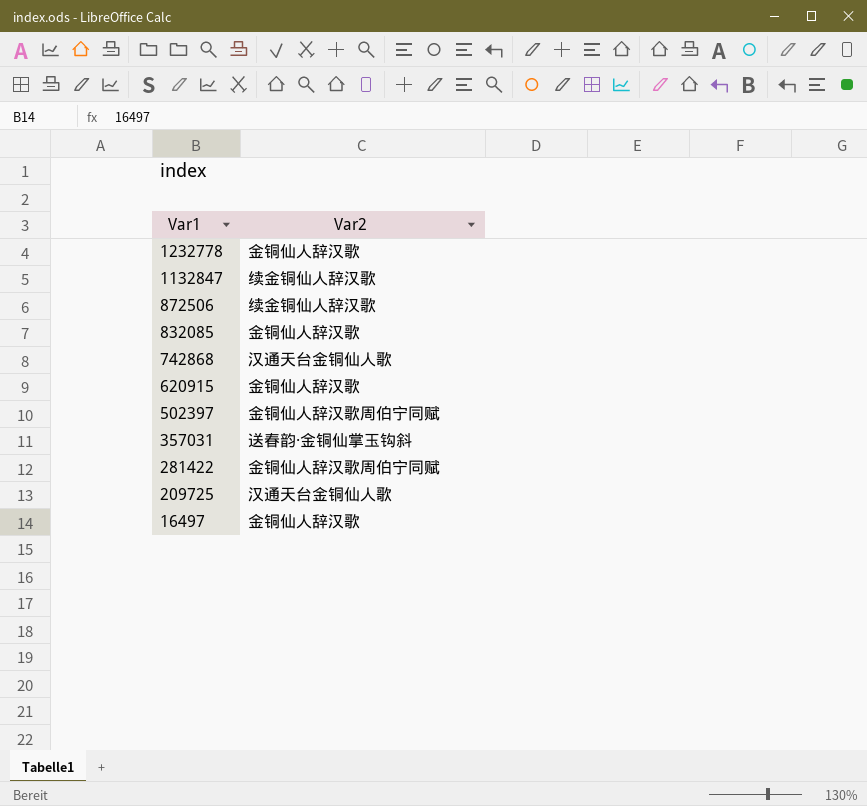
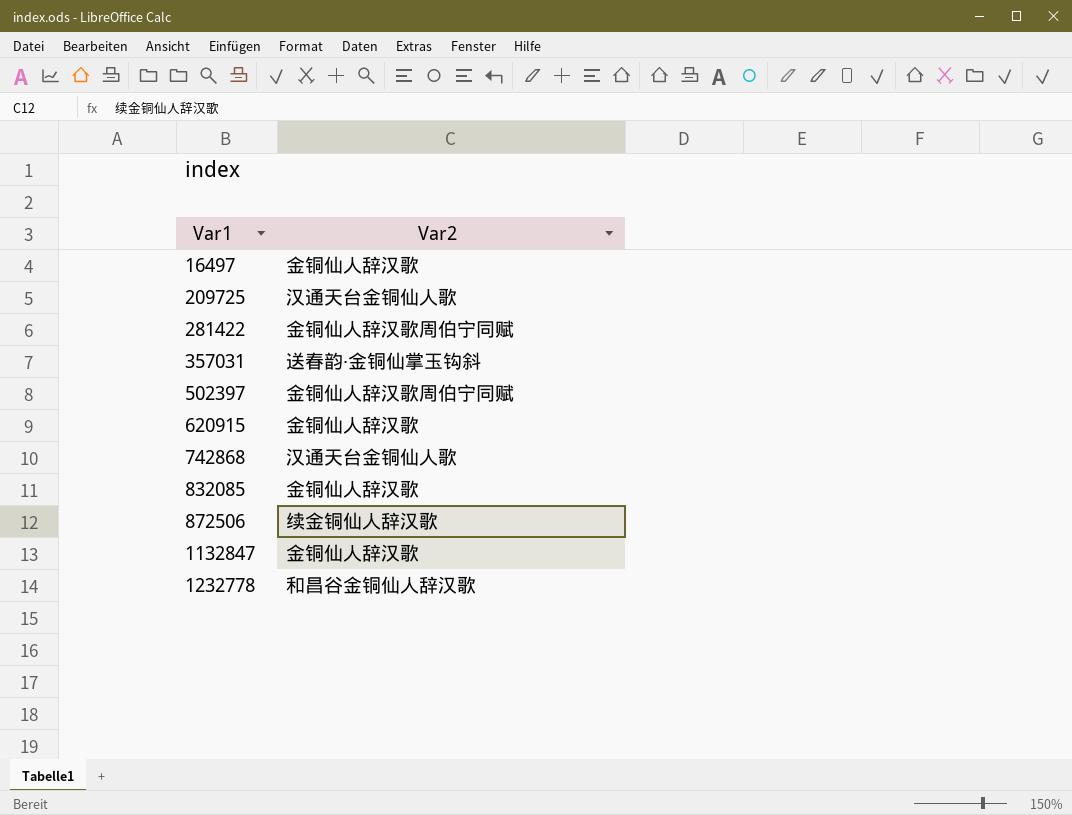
row order: Var1 descending -> Var1 ascending
1132847 | Var2: 续金铜仙人辞汉歌 -> 金铜仙人辞汉歌
1232778 | Var2: 金铜仙人辞汉歌 -> 和昌谷金铜仙人辞汉歌

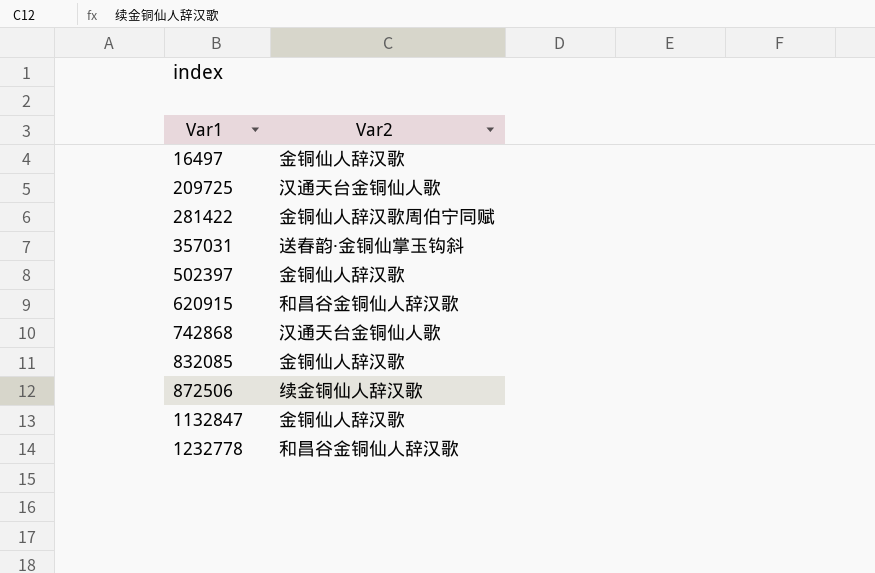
502397 | Var2: 金铜仙人辞汉歌周伯宁同赋 -> 金铜仙人辞汉歌
620915 | Var2: 金铜仙人辞汉歌 -> 和昌谷金铜仙人辞汉歌

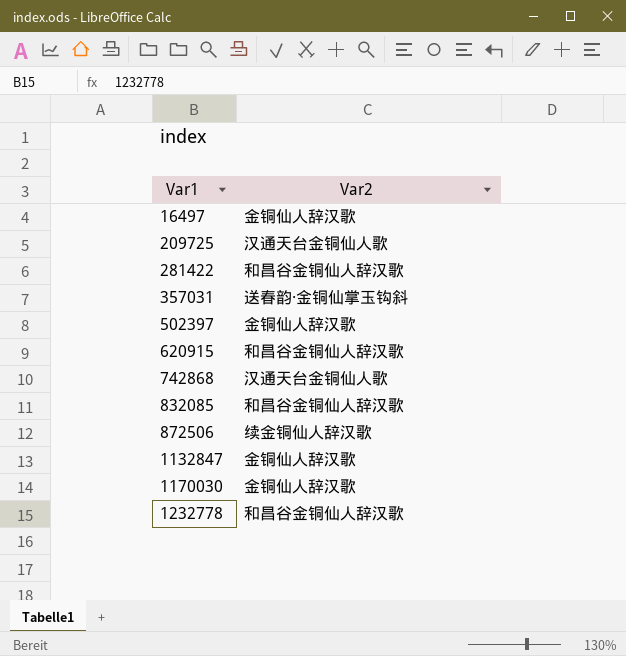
281422 | Var2: 金铜仙人辞汉歌周伯宁同赋 -> 和昌谷金铜仙人辞汉歌
832085 | Var2: 金铜仙人辞汉歌 -> 和昌谷金铜仙人辞汉歌
row 1170030: none -> 金铜仙人辞汉歌

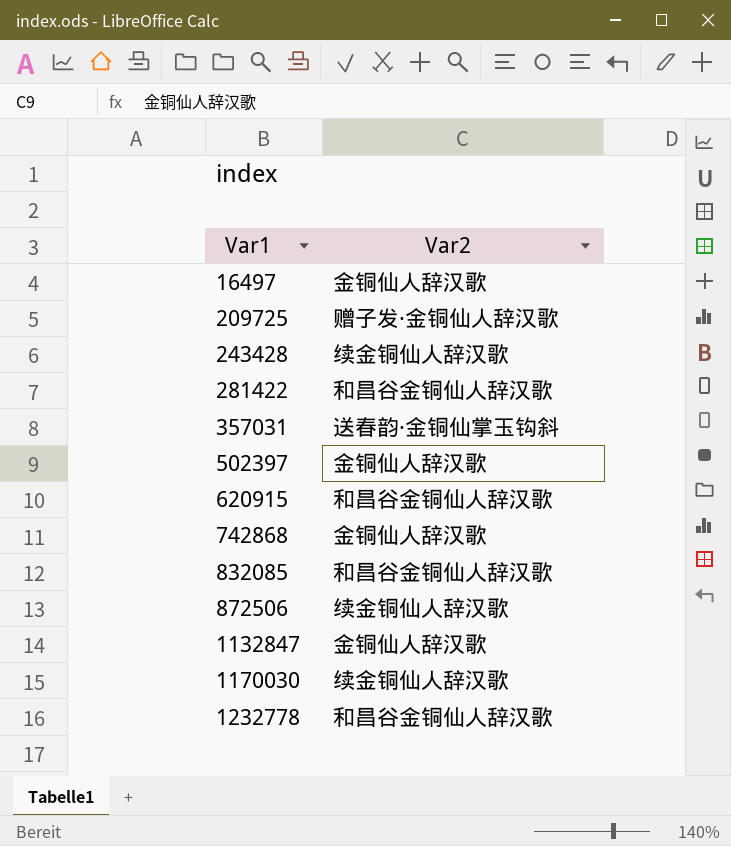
209725 | Var2: 汉通天台金铜仙人歌 -> 赠子发·金铜仙人辞汉歌
row 243428: none -> 续金铜仙人辞汉歌
742868 | Var2: 汉通天台金铜仙人歌 -> 金铜仙人辞汉歌
1170030 | Var2: 金铜仙人辞汉歌 -> 续金铜仙人辞汉歌

